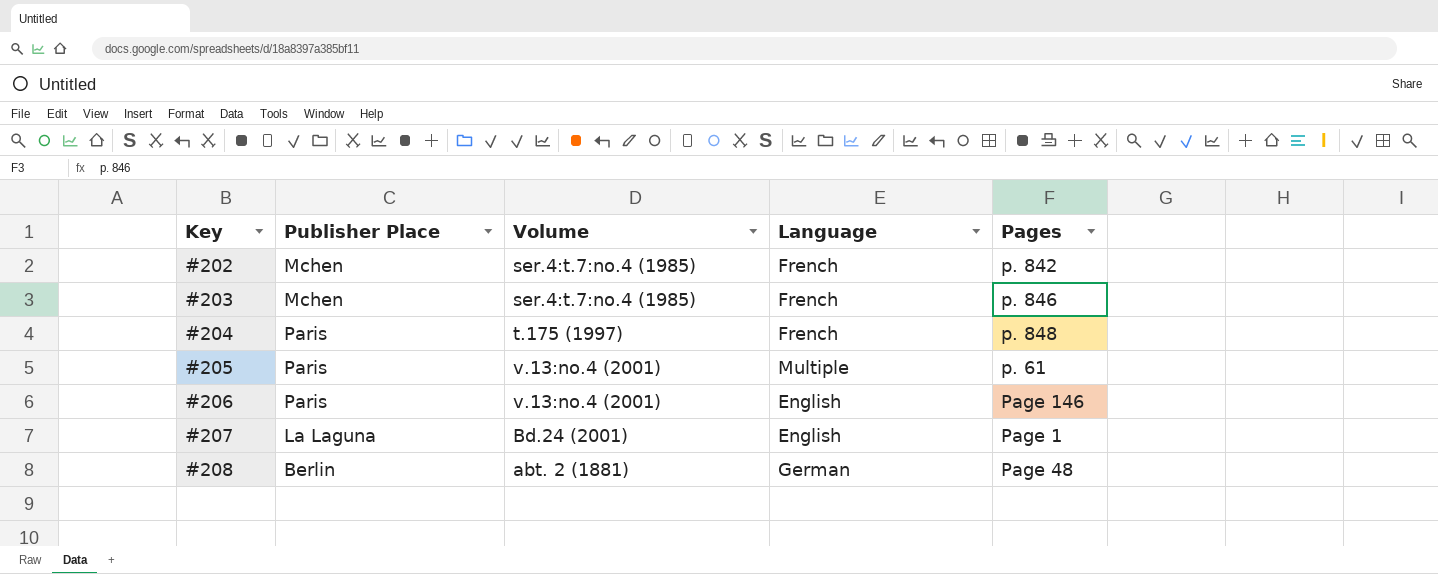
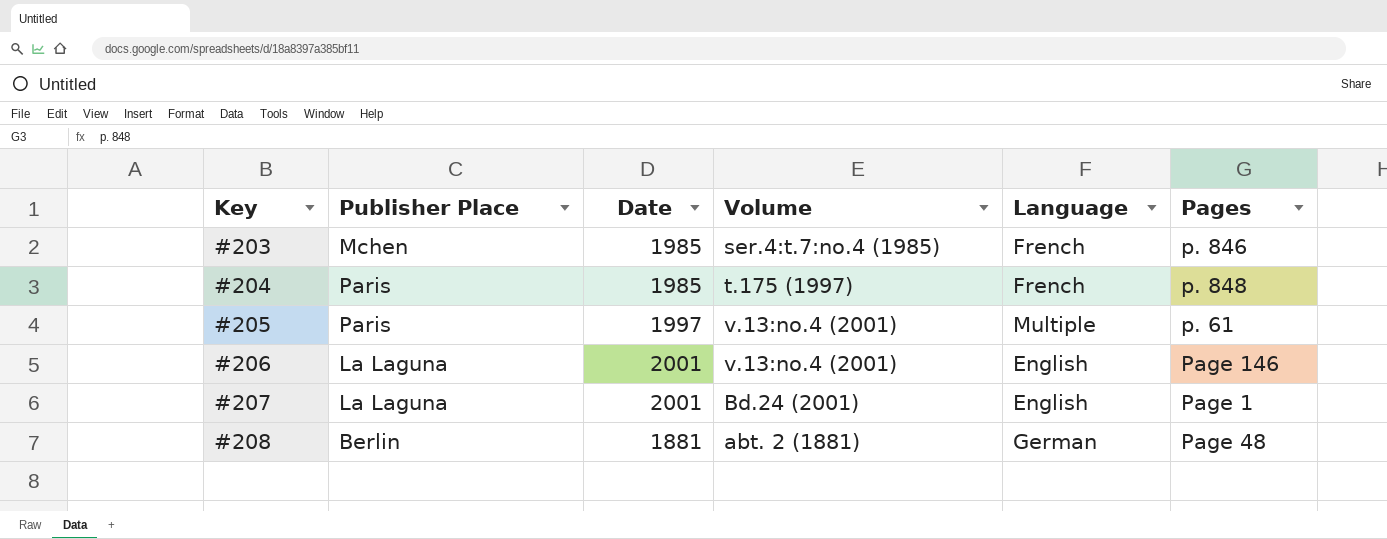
column Date | position: none -> 3
row #202: Mchen | ser.4:t.7:no.4 (1985) | French | p. 842 -> none
#206 | Publisher Place: Paris -> La Laguna

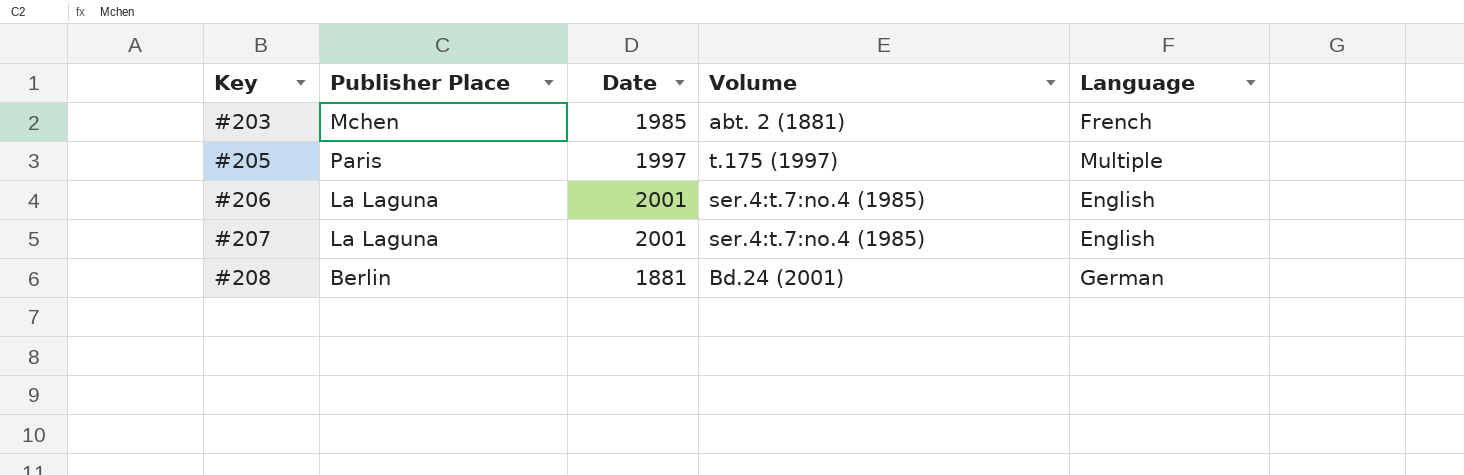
column Pages | position: 6 -> none
row #204: Paris | 1985 | t.175 (1997) | French | p. 848 -> none
#203 | Volume: ser.4:t.7:no.4 (1985) -> abt. 2 (1881)
#205 | Volume: v.13:no.4 (2001) -> t.175 (1997)
#206 | Volume: v.13:no.4 (2001) -> ser.4:t.7:no.4 (1985)
#207 | Volume: Bd.24 (2001) -> ser.4:t.7:no.4 (1985)
#208 | Volume: abt. 2 (1881) -> Bd.24 (2001)

